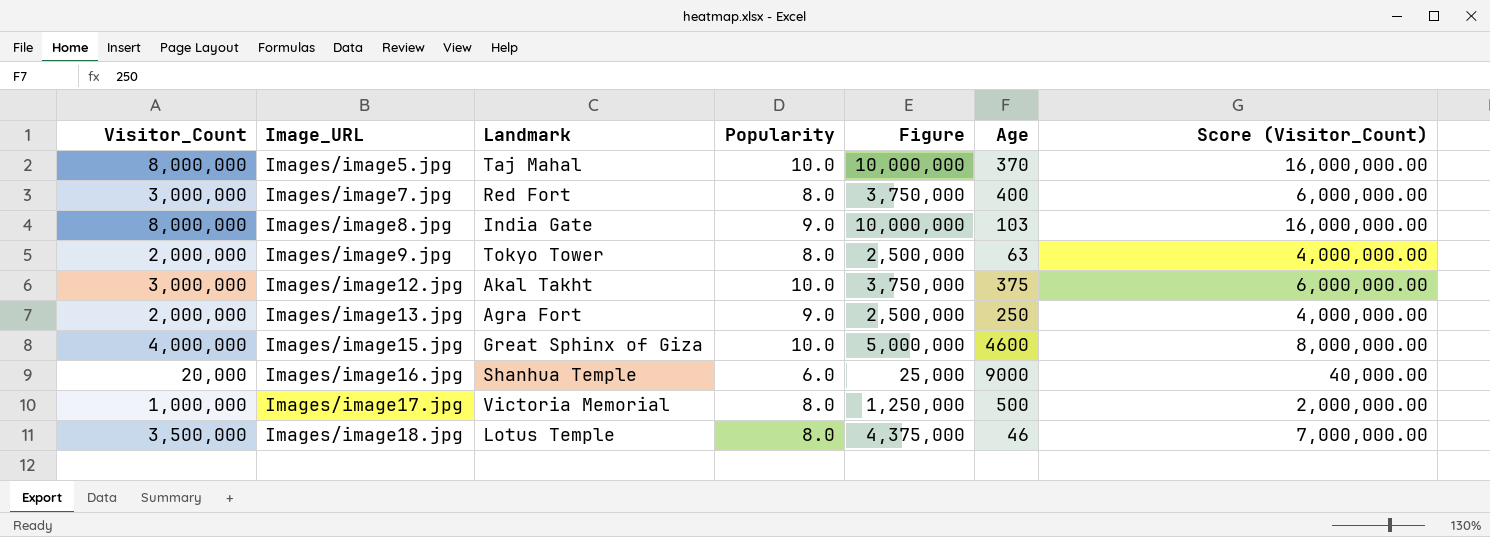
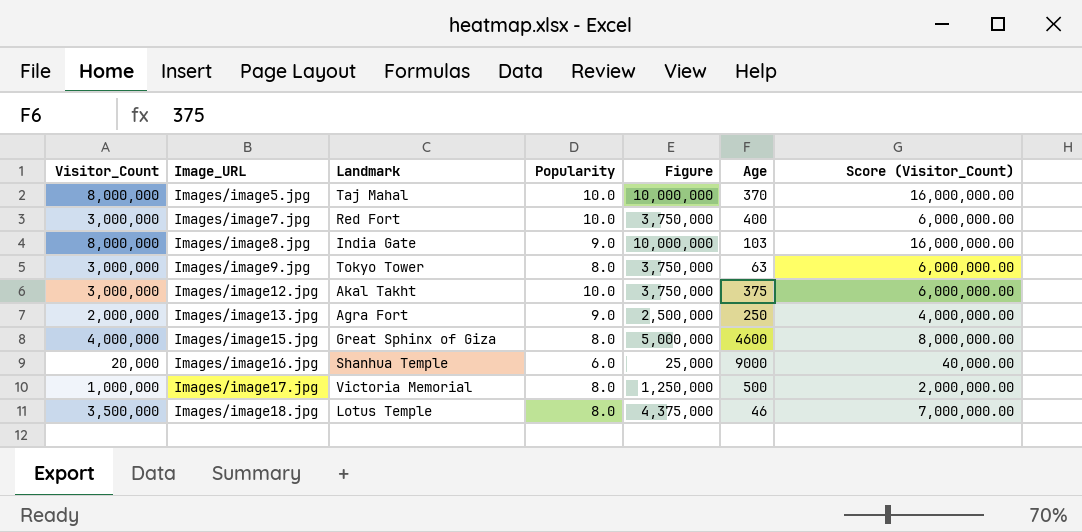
Images/image7.jpg | Popularity: 8.0 -> 10.0
Images/image9.jpg | Visitor_Count: 2,000,000 -> 3,000,000
Images/image9.jpg | Figure: 2,500,000 -> 3,750,000
Images/image9.jpg | Score (Visitor_Count): 4,000,000.00 -> 6,000,000.00
Images/image15.jpg | Popularity: 10.0 -> 8.0

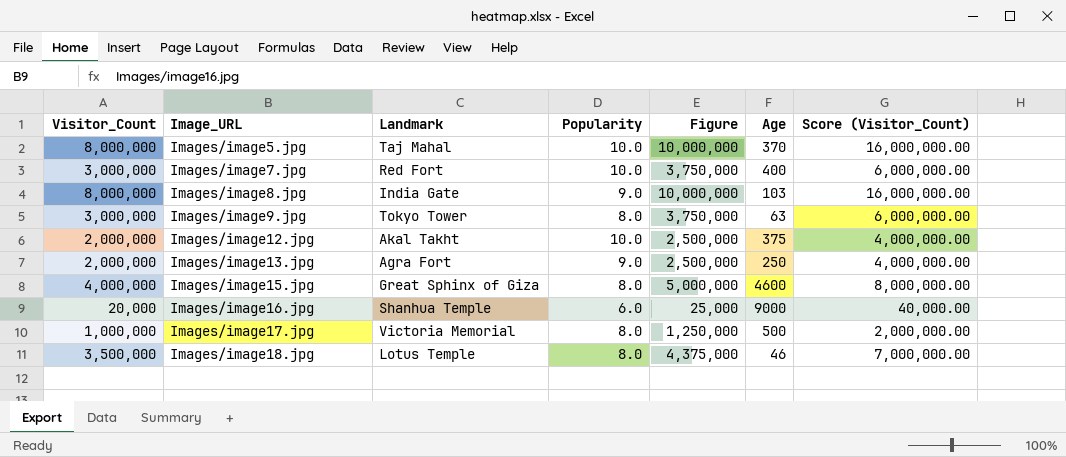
Images/image12.jpg | Visitor_Count: 3,000,000 -> 2,000,000
Images/image12.jpg | Figure: 3,750,000 -> 2,500,000
Images/image12.jpg | Score (Visitor_Count): 6,000,000.00 -> 4,000,000.00

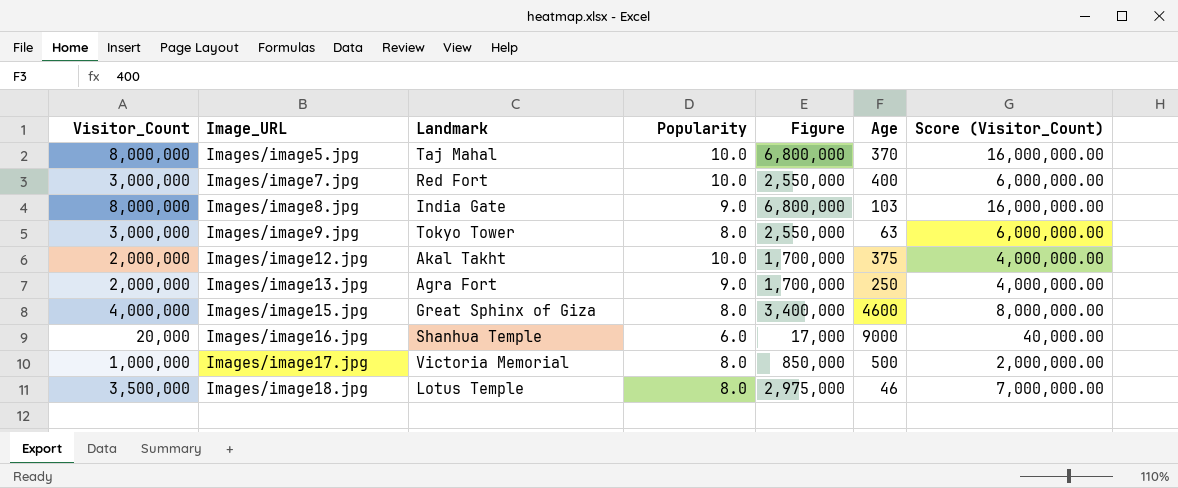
column Figure | formula: [Visitor_Count] * 1.25 -> [Visitor_Count] * 0.85

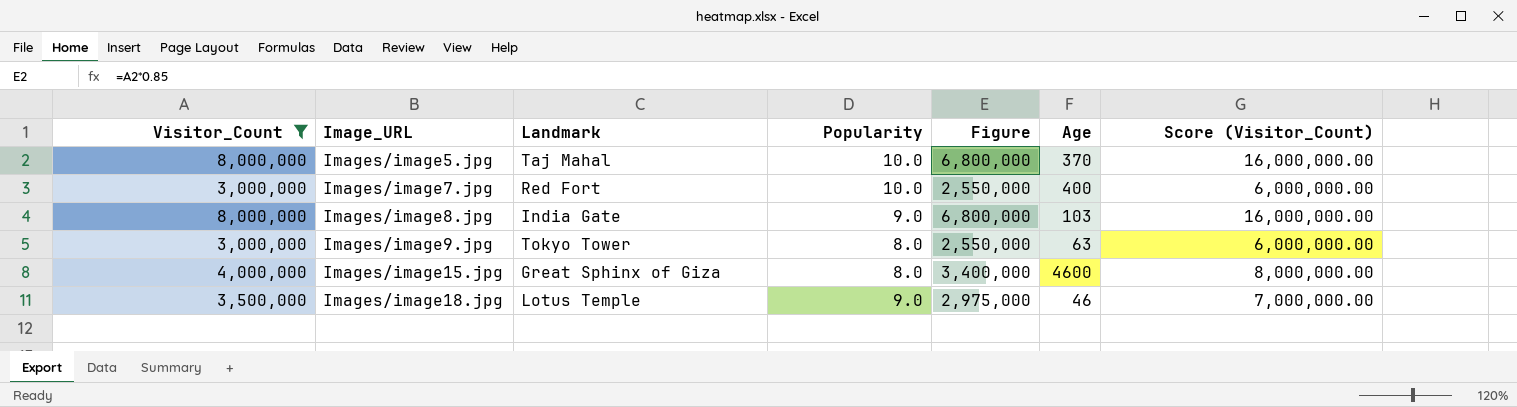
filter: none -> Visitor_Count >= 3,000,000
Images/image18.jpg | Popularity: 8.0 -> 9.0

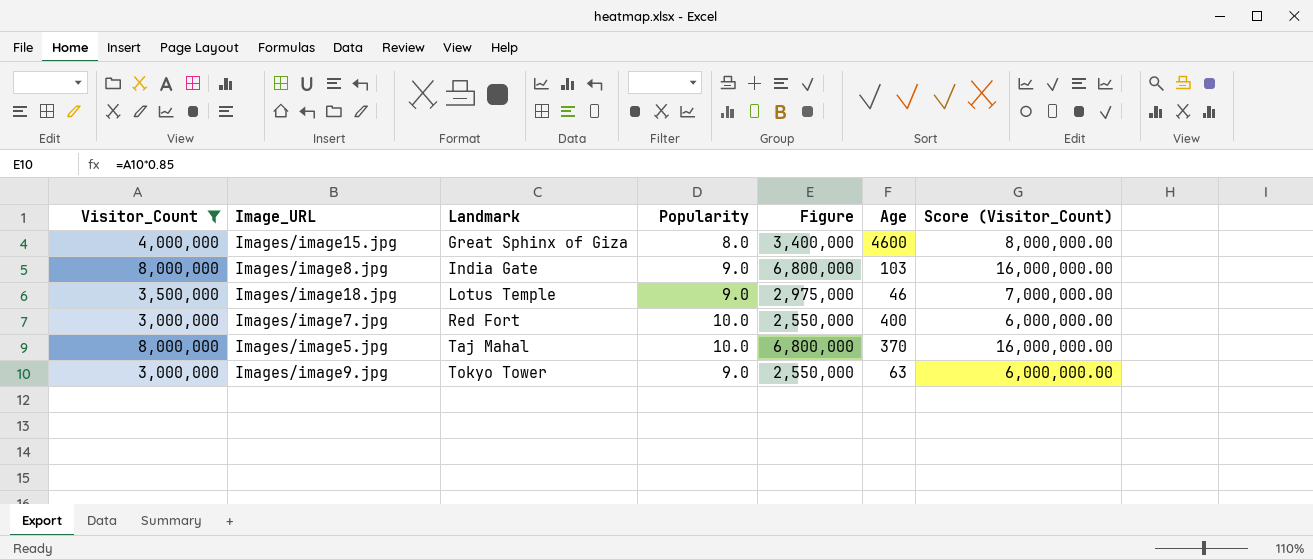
row order: Image_URL ascending -> Landmark ascending
Images/image9.jpg | Popularity: 8.0 -> 9.0

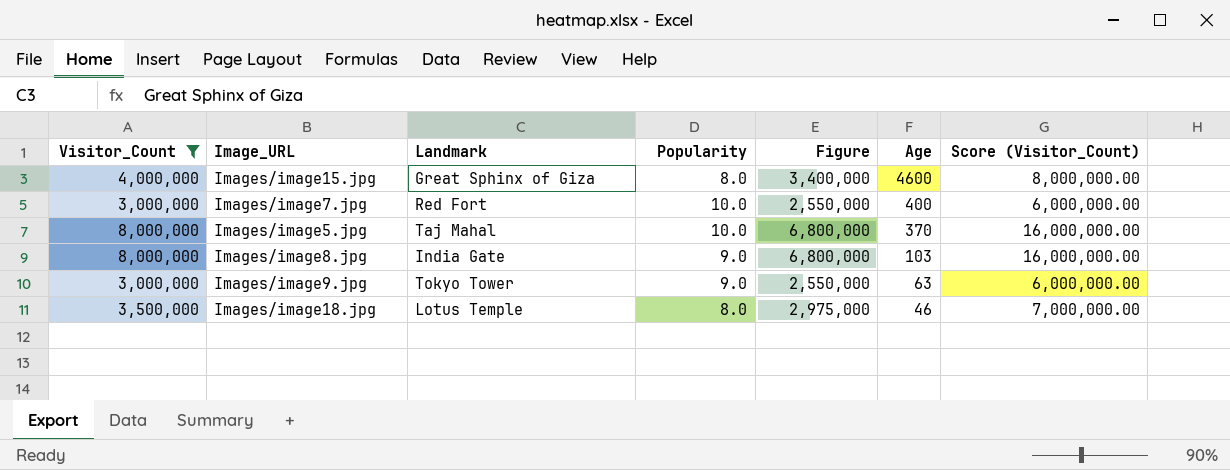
row order: Landmark ascending -> Age descending
Images/image18.jpg | Popularity: 9.0 -> 8.0

